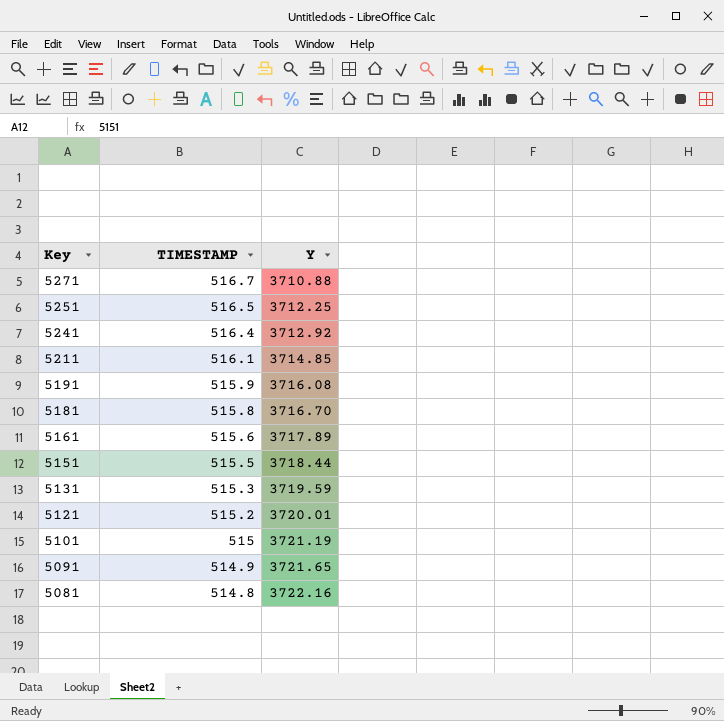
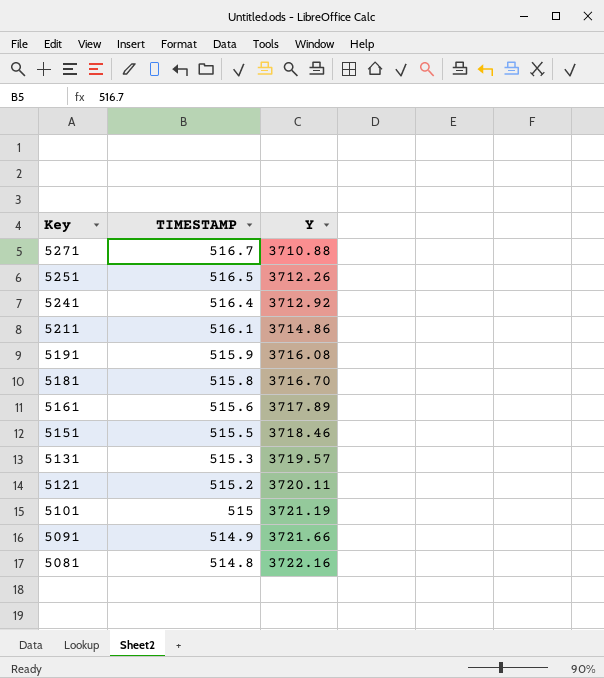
5251 | Y: 3712.25 -> 3712.26
5211 | Y: 3714.85 -> 3714.86
5151 | Y: 3718.44 -> 3718.46
5131 | Y: 3719.59 -> 3719.57
5121 | Y: 3720.01 -> 3720.11
5091 | Y: 3721.65 -> 3721.66

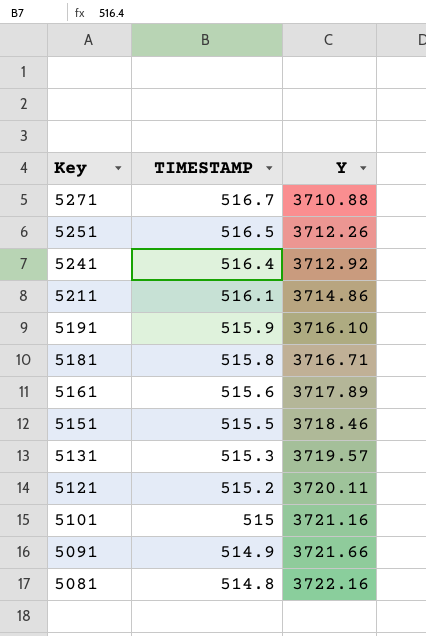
5191 | Y: 3716.08 -> 3716.10
5181 | Y: 3716.70 -> 3716.71
5101 | Y: 3721.19 -> 3721.16

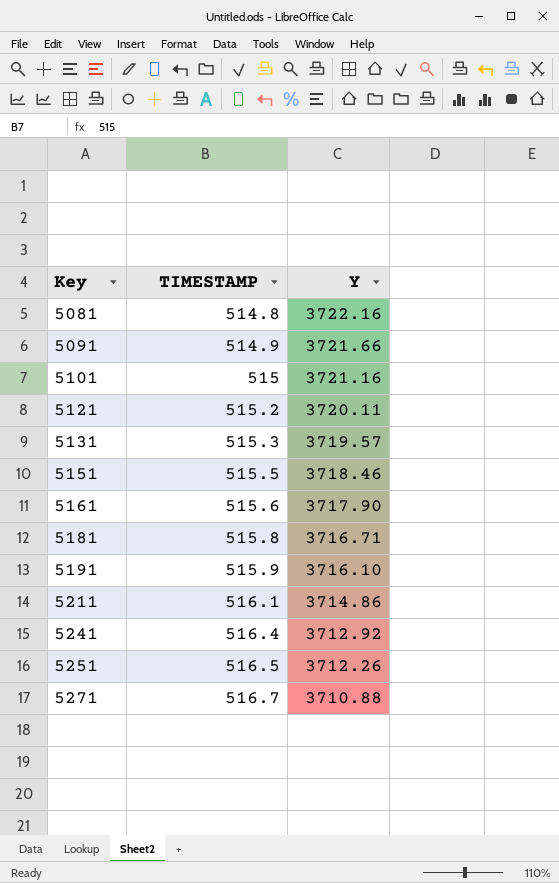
row order: Key descending -> Key ascending
5161 | Y: 3717.89 -> 3717.90

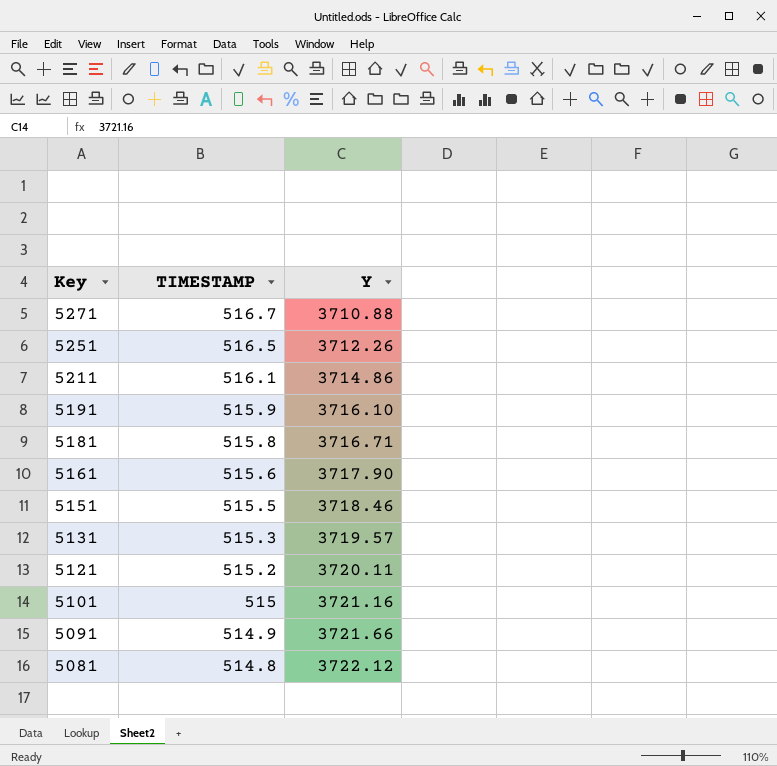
row order: Key ascending -> Key descending
row 5241: 516.4 | 3712.92 -> none
5081 | Y: 3722.16 -> 3722.12

